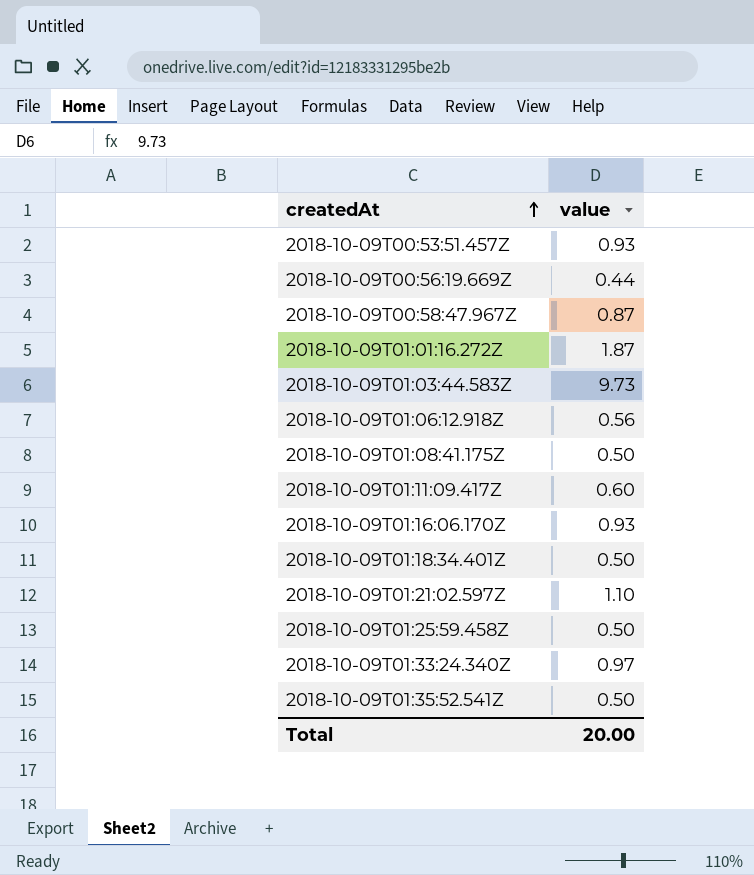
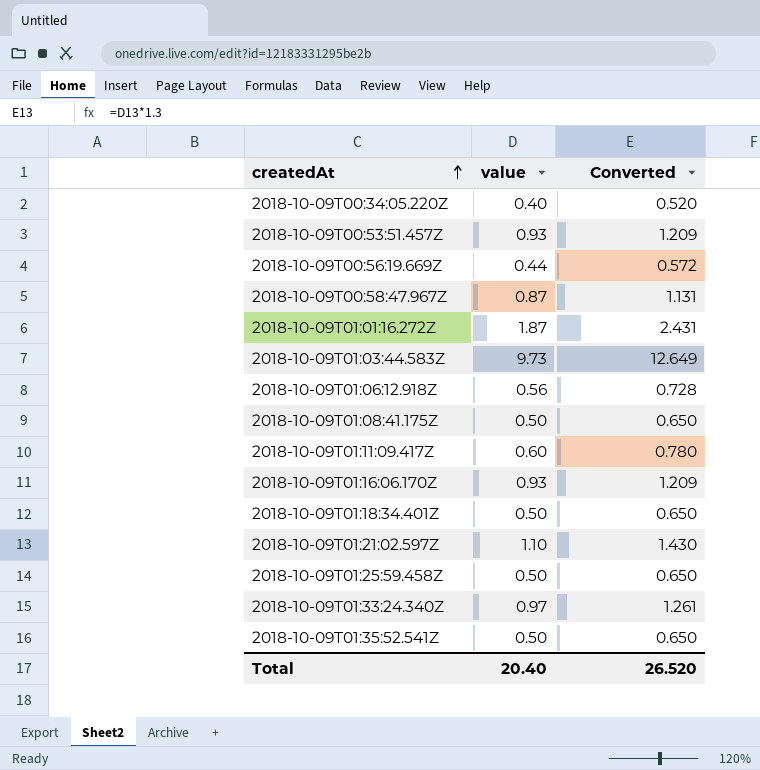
column Converted | formula: none -> [value] * 1.3
row 2018-10-09T00:34:05.220Z: none -> 0.40 | 0.520
Total | value: 20.00 -> 20.40

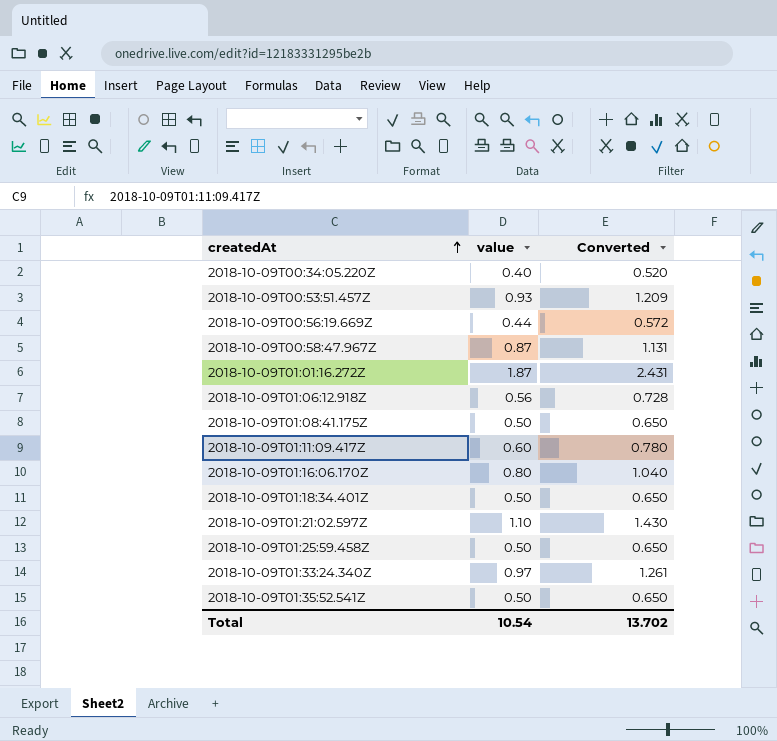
row 2018-10-09T01:03:44.583Z: 9.73 | 12.649 -> none
2018-10-09T01:16:06.170Z | value: 0.93 -> 0.80
2018-10-09T01:16:06.170Z | Converted: 1.209 -> 1.040
Total | value: 20.40 -> 10.54
Total | Converted: 26.520 -> 13.702

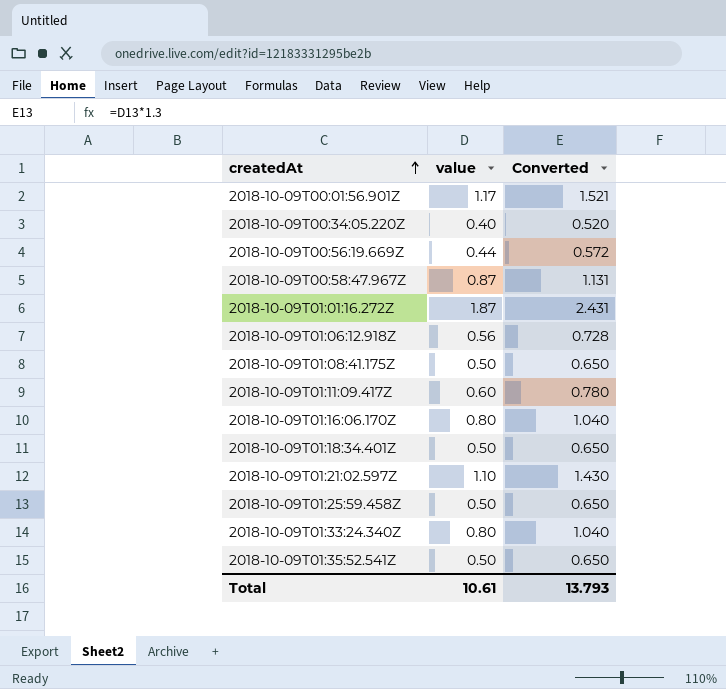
row 2018-10-09T00:53:51.457Z: 0.93 | 1.209 -> none
row 2018-10-09T00:01:56.901Z: none -> 1.17 | 1.521
2018-10-09T01:33:24.340Z | value: 0.97 -> 0.80
2018-10-09T01:33:24.340Z | Converted: 1.261 -> 1.040
Total | value: 10.54 -> 10.61
Total | Converted: 13.702 -> 13.793

